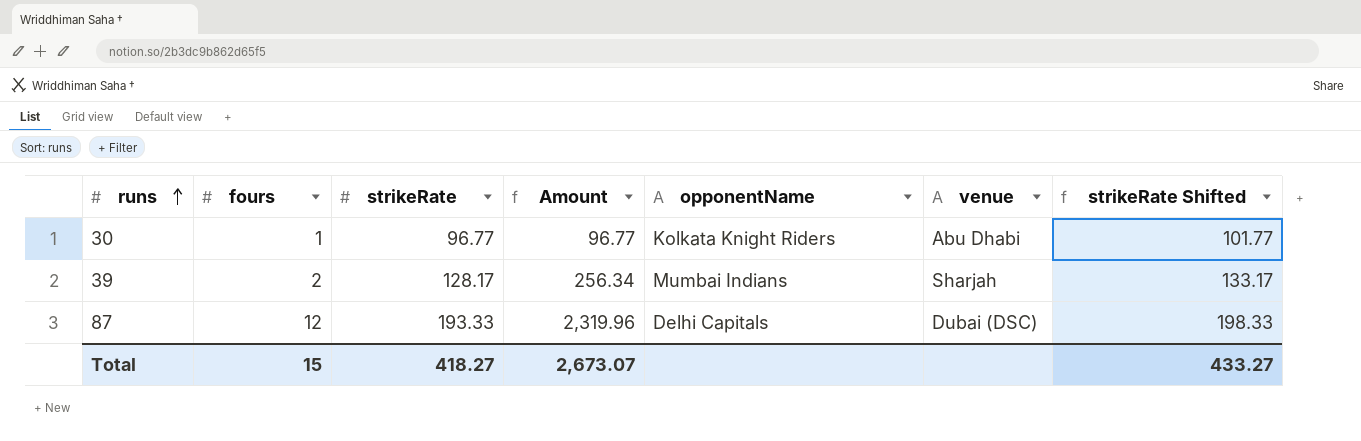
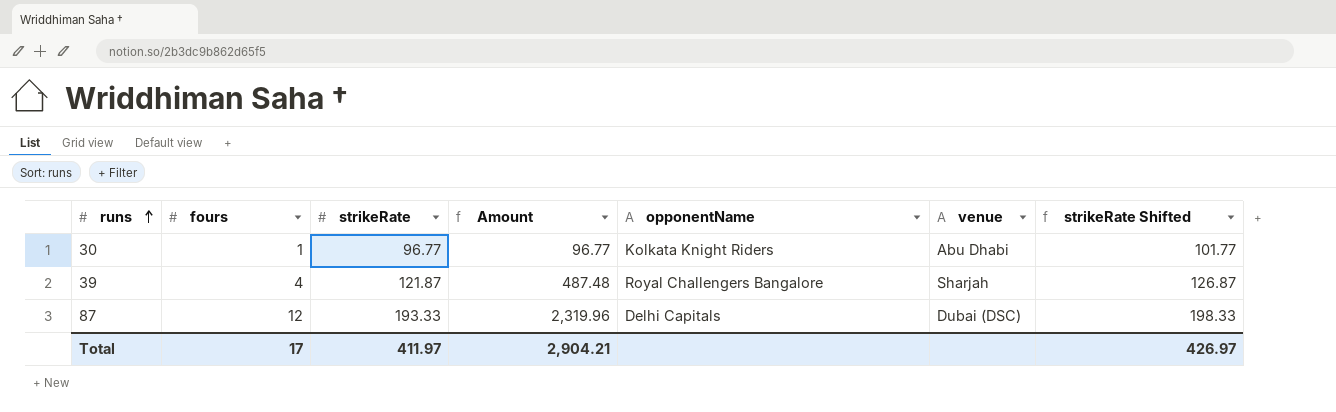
39 | fours: 2 -> 4
39 | strikeRate: 128.17 -> 121.87
39 | Amount: 256.34 -> 487.48
39 | opponentName: Mumbai Indians -> Royal Challengers Bangalore
39 | strikeRate Shifted: 133.17 -> 126.87
Total | fours: 15 -> 17
Total | strikeRate: 418.27 -> 411.97
Total | Amount: 2,673.07 -> 2,904.21
Total | strikeRate Shifted: 433.27 -> 426.97

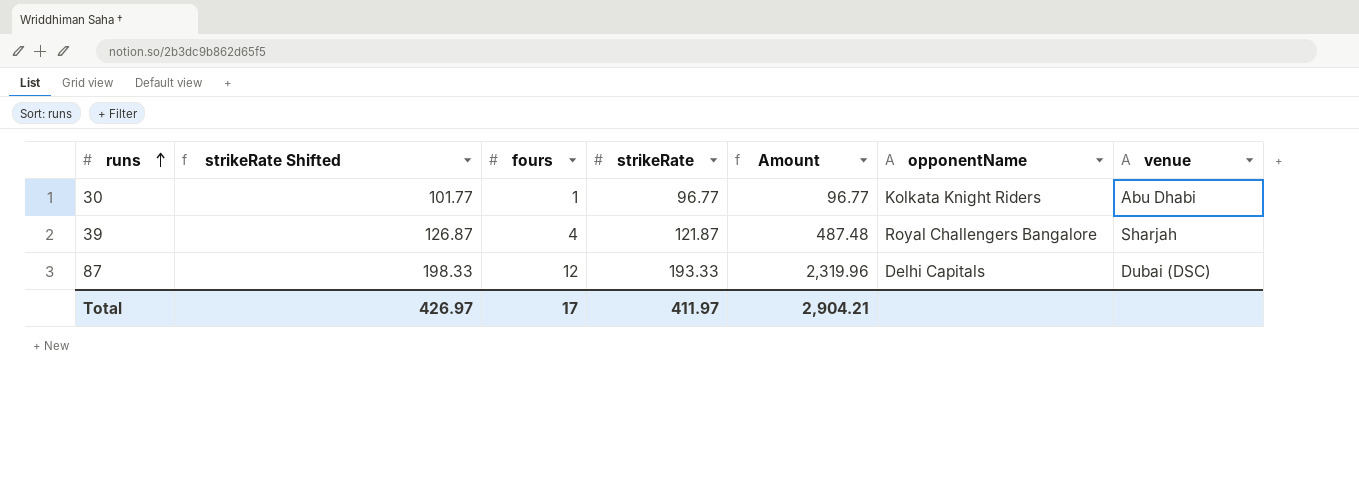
column strikeRate Shifted | position: 7 -> 2

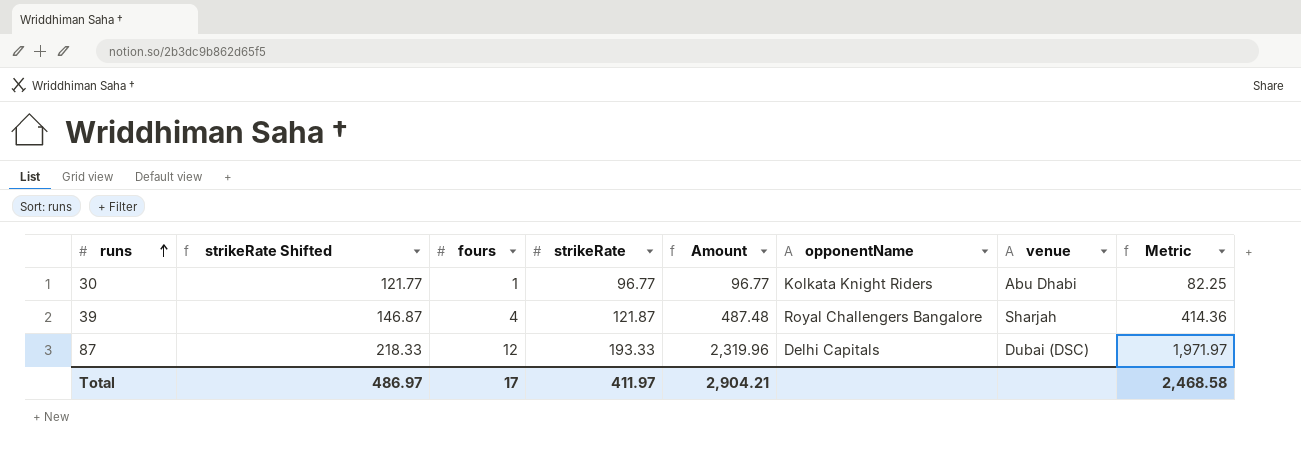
column strikeRate Shifted | formula: [strikeRate] + 5 -> [strikeRate] + 25
column Metric | formula: none -> [Amount] * 0.85
Total | strikeRate Shifted: 426.97 -> 486.97

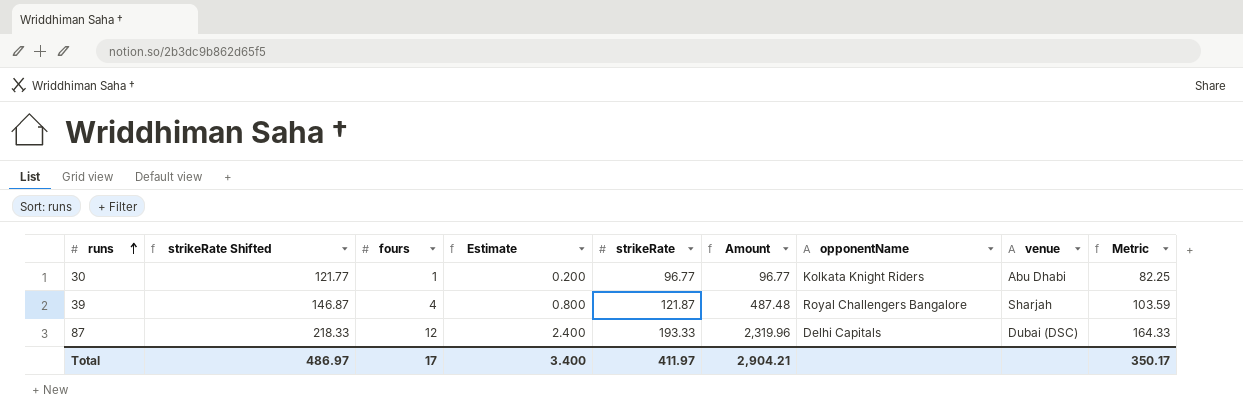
column Estimate | formula: none -> [fours] * 0.2
column Metric | formula: [Amount] * 0.85 -> [strikeRate] * 0.85
Total | Metric: 2,468.58 -> 350.17

